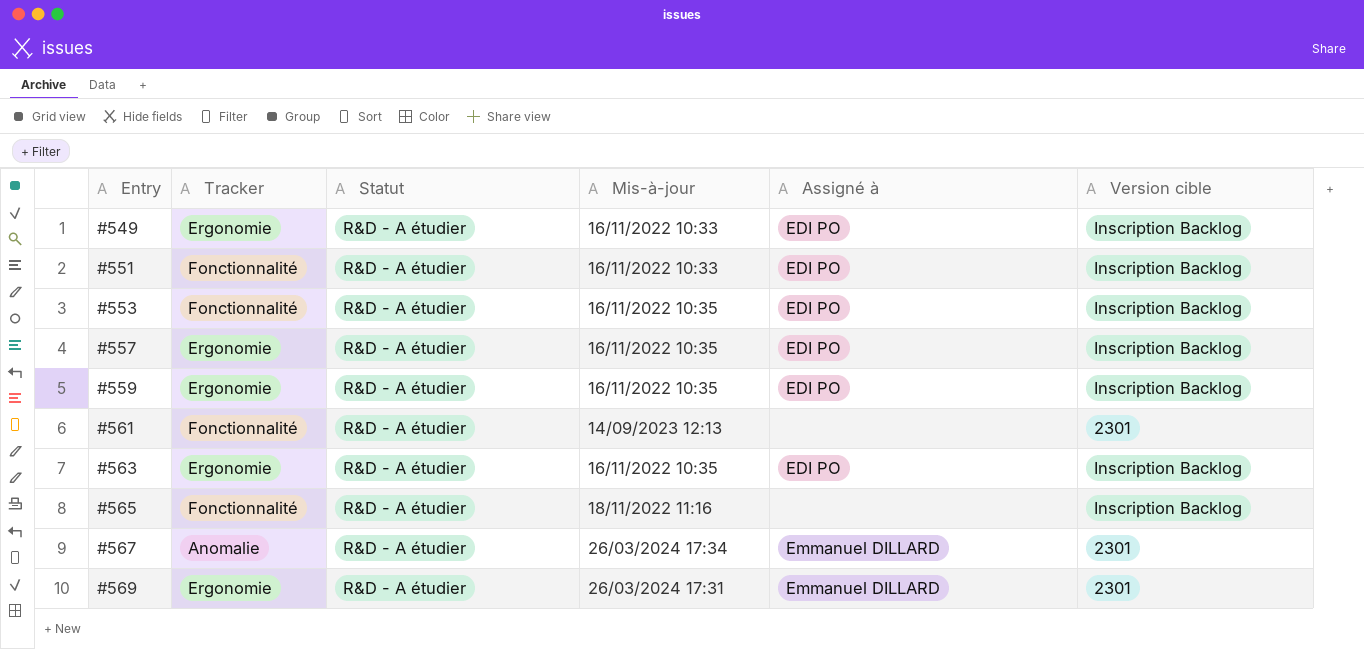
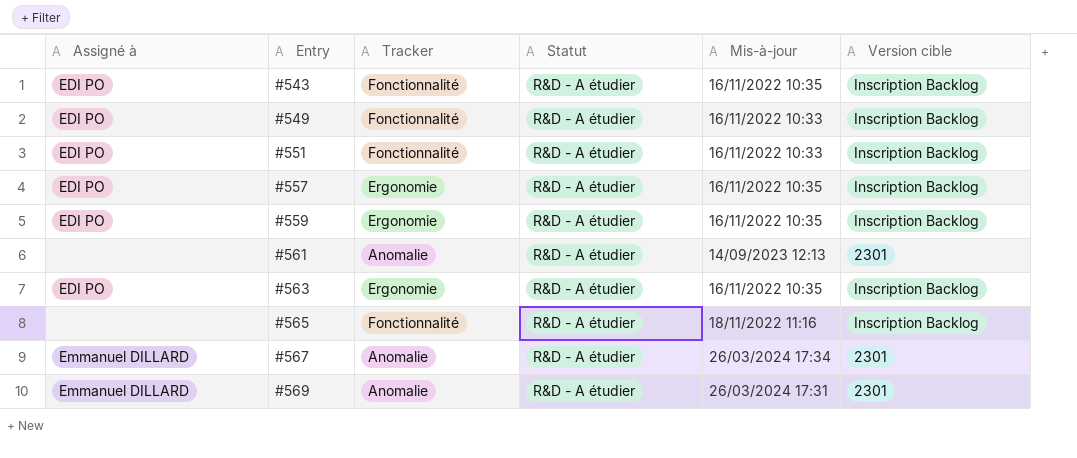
column Assigné à | position: 5 -> 1
row #553: Fonctionnalité | R&D - A étudier | 16/11/2022 10:35 | EDI PO | Inscription Backlog -> none
row #543: none -> EDI PO | Fonctionnalité | R&D - A étudier | 16/11/2022 10:35 | Inscription Backlog
#549 | Tracker: Ergonomie -> Fonctionnalité
#561 | Tracker: Fonctionnalité -> Anomalie
#569 | Tracker: Ergonomie -> Anomalie

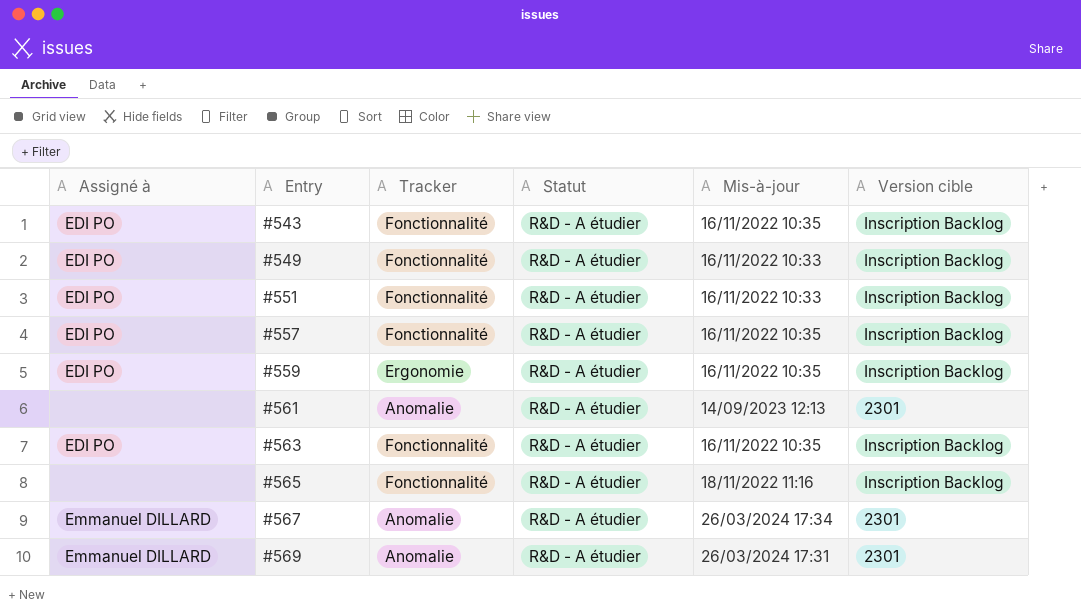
#557 | Tracker: Ergonomie -> Fonctionnalité
#563 | Tracker: Ergonomie -> Fonctionnalité

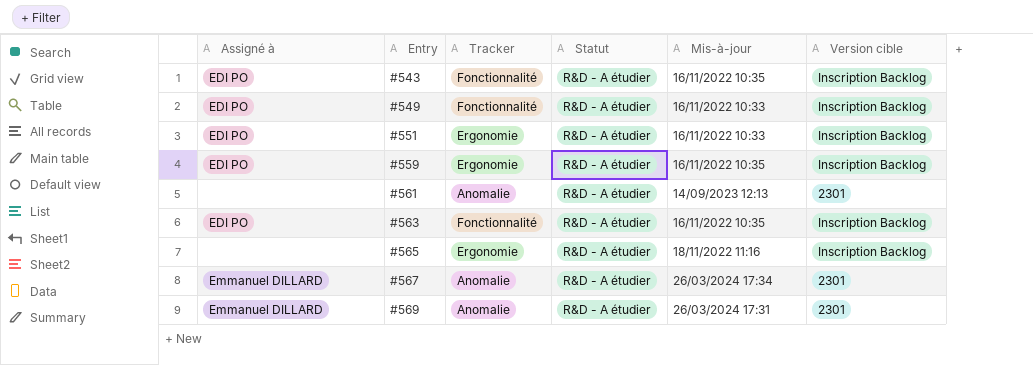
row #557: EDI PO | Fonctionnalité | R&D - A étudier | 16/11/2022 10:35 | Inscription Backlog -> none
#551 | Tracker: Fonctionnalité -> Ergonomie
#565 | Tracker: Fonctionnalité -> Ergonomie

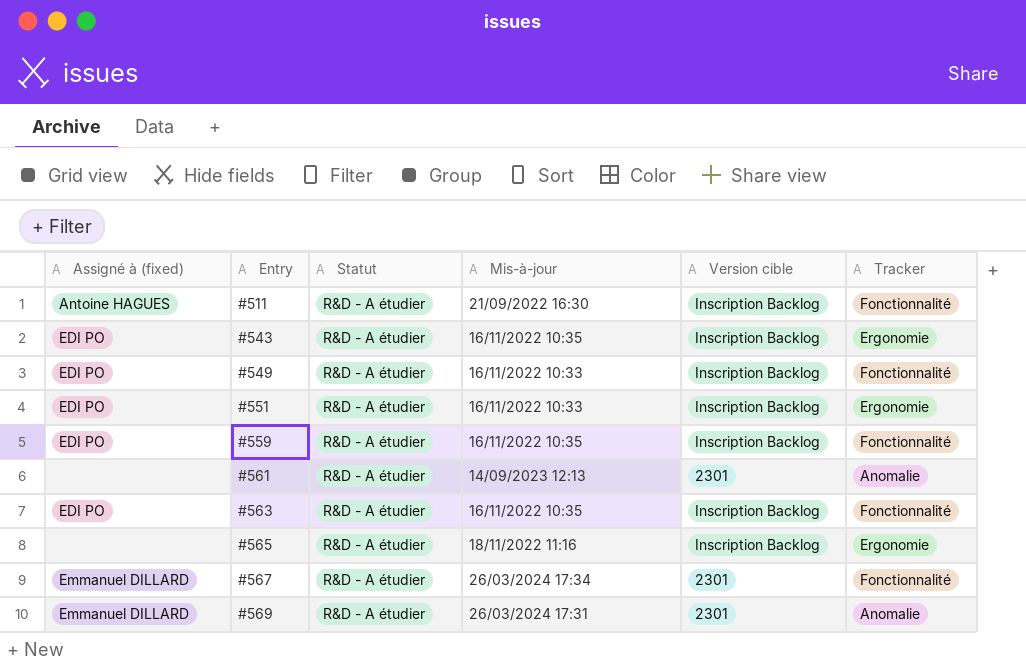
column name: Assigné à -> Assigné à (fixed)
column Tracker | position: 3 -> 6
row #511: none -> Antoine HAGUES | R&D - A étudier | 21/09/2022 16:30 | Inscription Backlog | Fonctionnalité
#543 | Tracker: Fonctionnalité -> Ergonomie
#559 | Tracker: Ergonomie -> Fonctionnalité
#567 | Tracker: Anomalie -> Fonctionnalité

